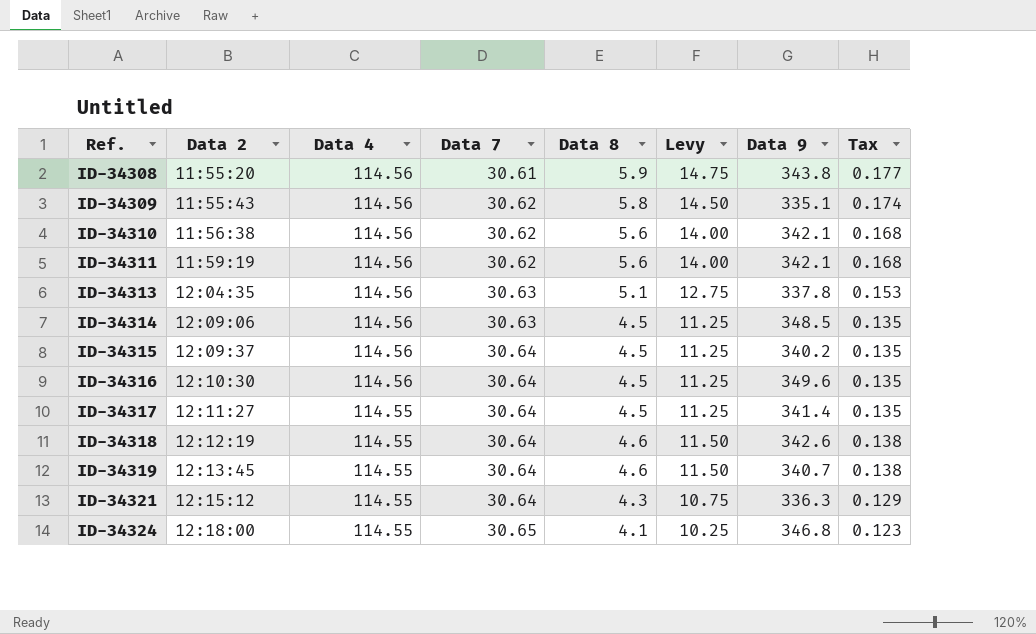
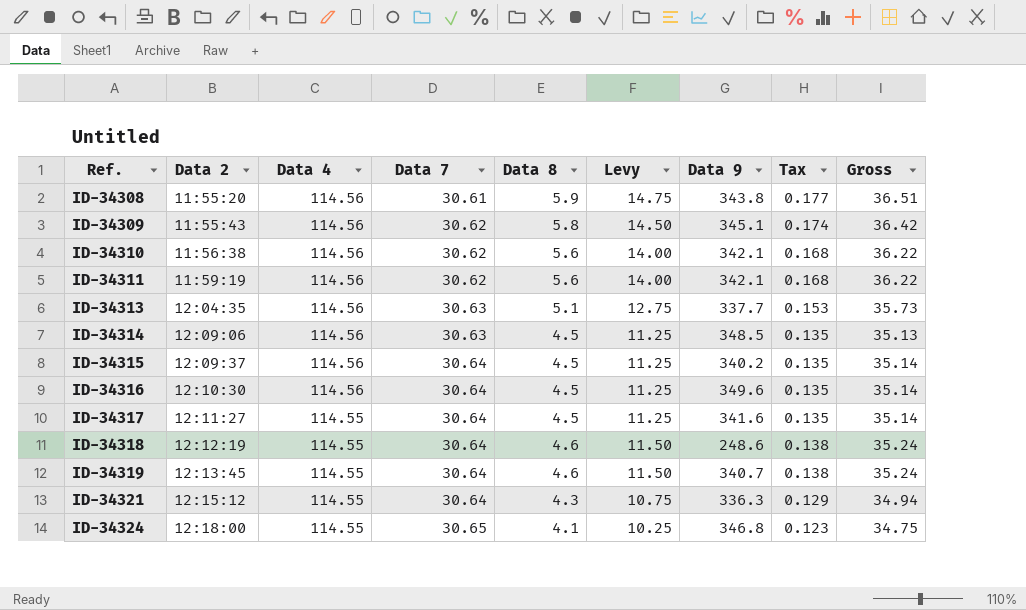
column Gross | formula: none -> [Data 7] + [Data 8]
ID-34309 | Data 9: 335.1 -> 345.1
ID-34313 | Data 9: 337.8 -> 337.7
ID-34317 | Data 9: 341.4 -> 341.6
ID-34318 | Data 9: 342.6 -> 248.6

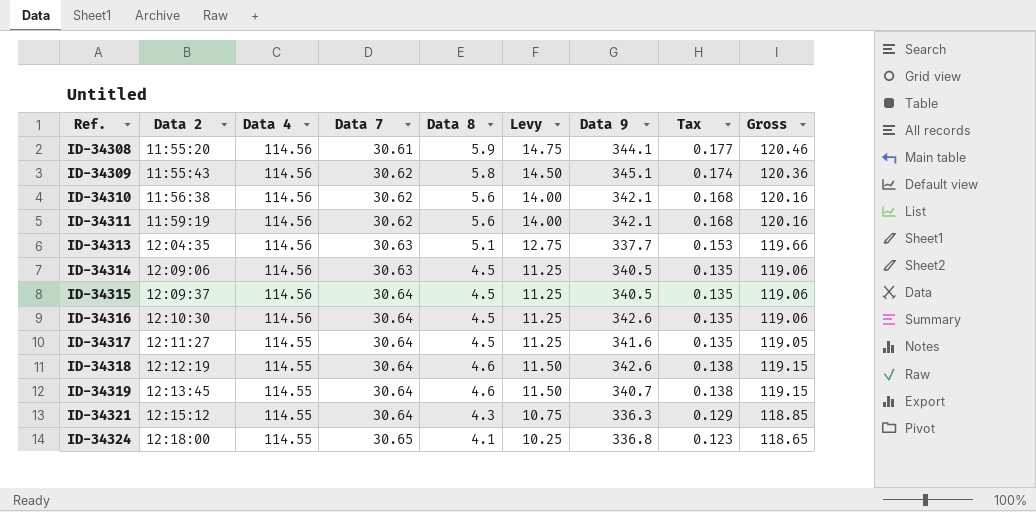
column Gross | formula: [Data 7] + [Data 8] -> [Data 4] + [Data 8]
ID-34308 | Data 9: 343.8 -> 344.1
ID-34314 | Data 9: 348.5 -> 340.5
ID-34315 | Data 9: 340.2 -> 340.5
ID-34316 | Data 9: 349.6 -> 342.6
ID-34318 | Data 9: 248.6 -> 342.6
ID-34324 | Data 9: 346.8 -> 336.8

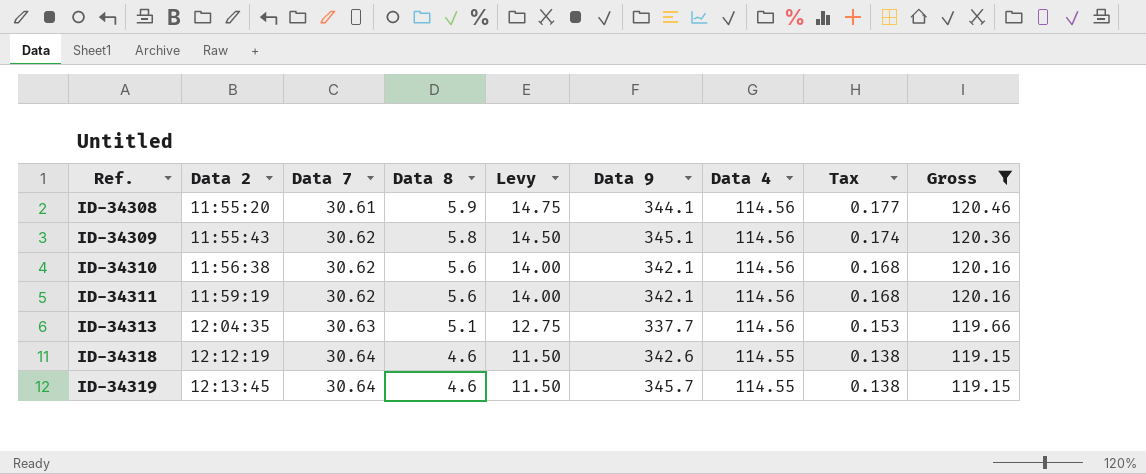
filter: none -> Gross >= 119.15
column Data 4 | position: 3 -> 7
ID-34319 | Data 9: 340.7 -> 345.7

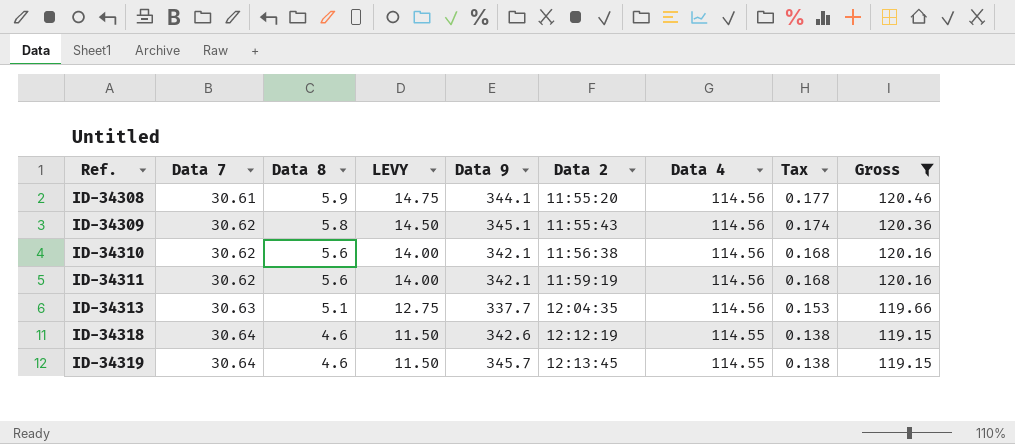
column name: Levy -> LEVY
column Data 2 | position: 2 -> 6

